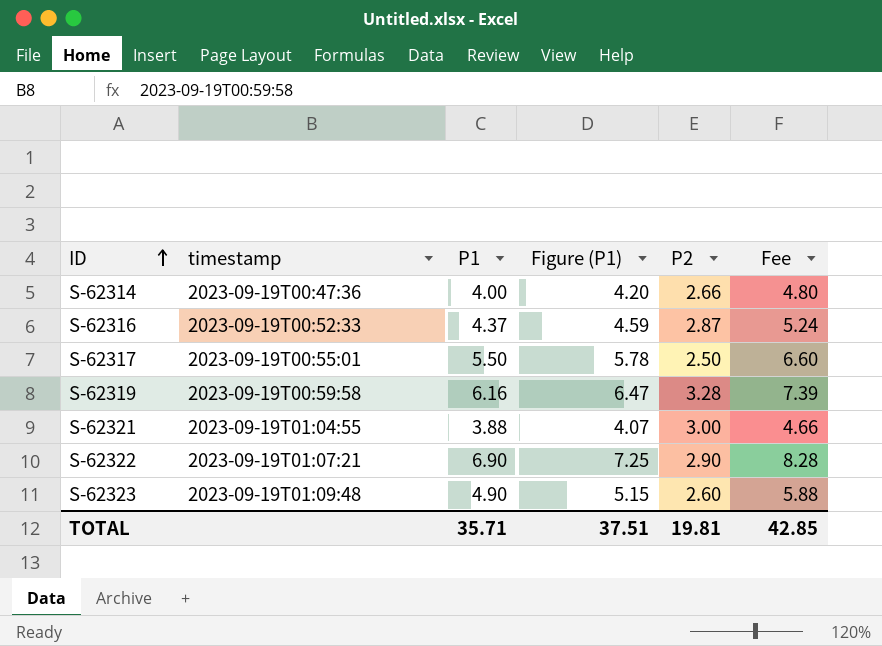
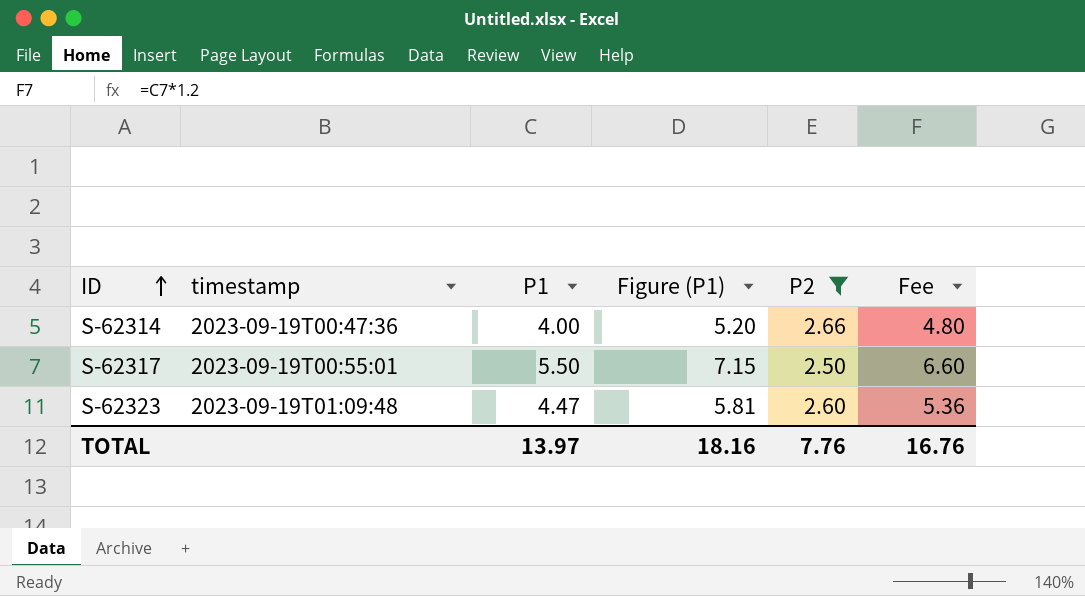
filter: none -> P2 <= 2.66
column Figure (P1) | formula: [P1] * 1.05 -> [P1] * 1.3
S-62323 | P1: 4.90 -> 4.47
S-62323 | Fee: 5.88 -> 5.36
TOTAL | P1: 35.71 -> 13.97
TOTAL | Figure (P1): 37.51 -> 18.16
TOTAL | P2: 19.81 -> 7.76
TOTAL | Fee: 42.85 -> 16.76

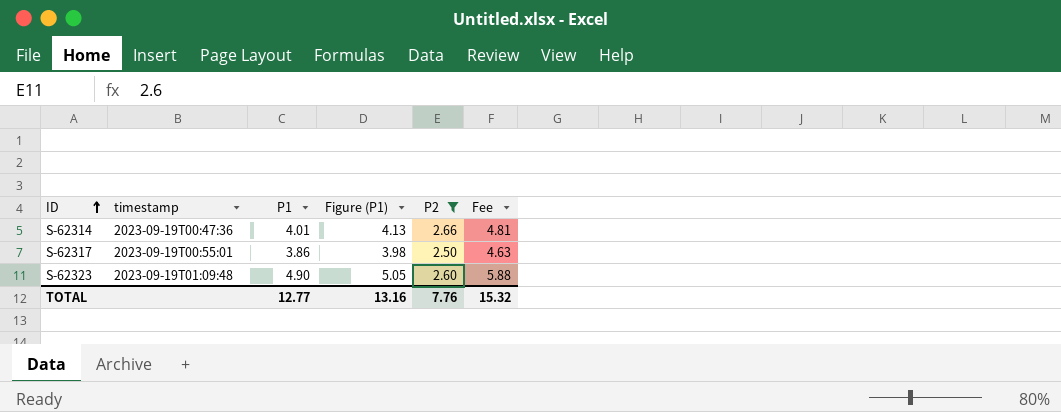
column Figure (P1) | formula: [P1] * 1.3 -> [P1] * 1.03
S-62314 | P1: 4.00 -> 4.01
S-62314 | Fee: 4.80 -> 4.81
S-62317 | P1: 5.50 -> 3.86
S-62317 | Fee: 6.60 -> 4.63
S-62323 | P1: 4.47 -> 4.90
S-62323 | Fee: 5.36 -> 5.88
TOTAL | P1: 13.97 -> 12.77
TOTAL | Figure (P1): 18.16 -> 13.16
TOTAL | Fee: 16.76 -> 15.32

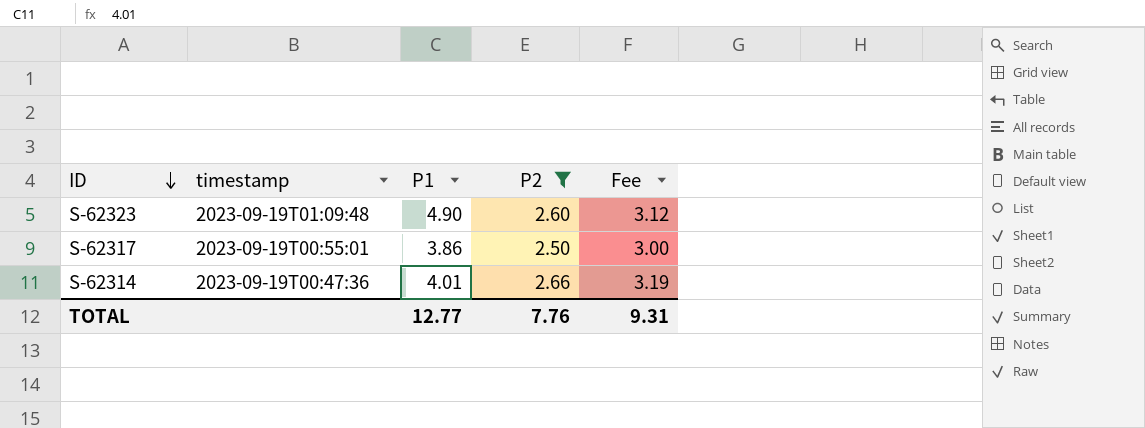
row order: ID ascending -> ID descending
column Figure (P1) | formula: [P1] * 1.03 -> none
column Fee | formula: [P1] * 1.2 -> [P2] * 1.2
TOTAL | Fee: 15.32 -> 9.31

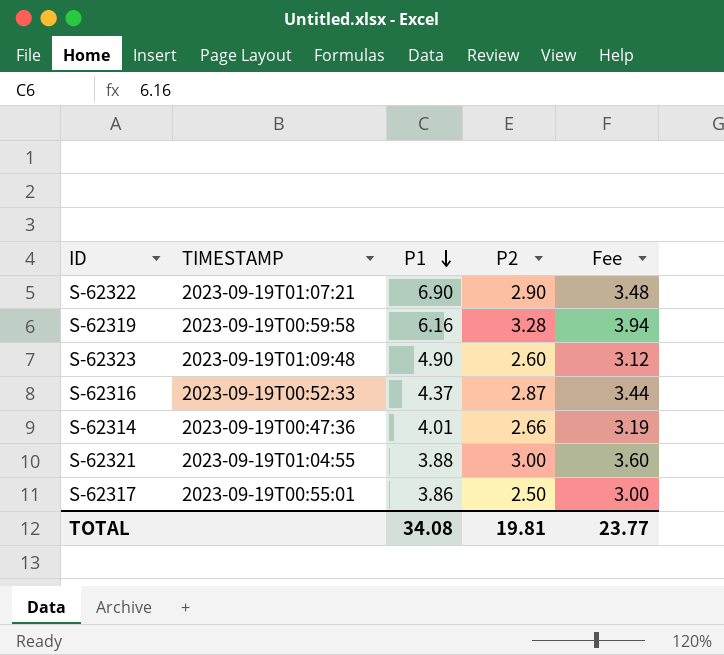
filter: P2 <= 2.66 -> none
row order: ID descending -> P1 descending
column name: timestamp -> TIMESTAMP
TOTAL | P1: 12.77 -> 34.08
TOTAL | P2: 7.76 -> 19.81
TOTAL | Fee: 9.31 -> 23.77

